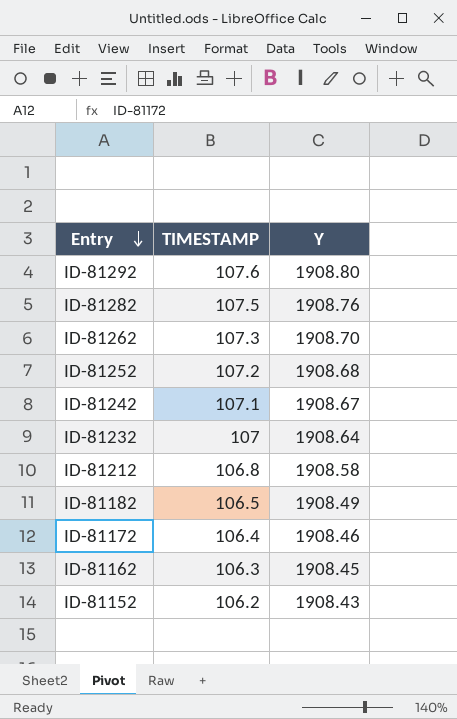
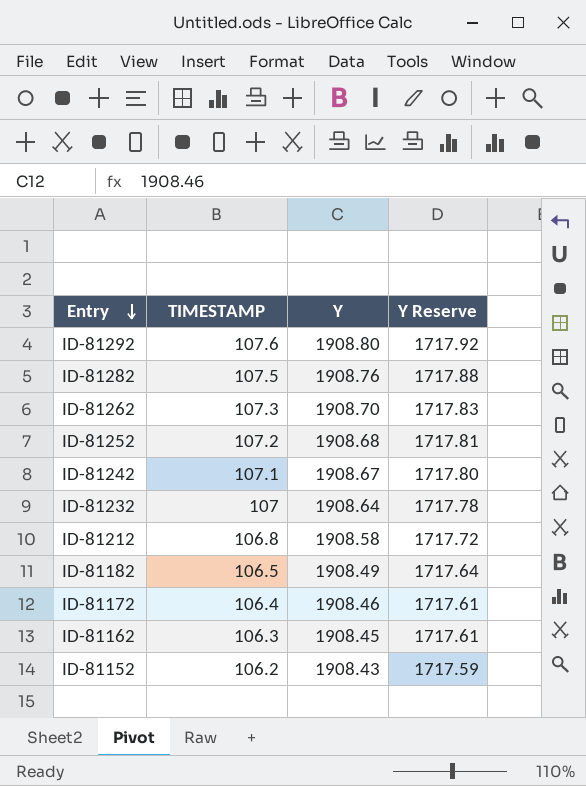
column Y Reserve | formula: none -> [Y] * 0.9

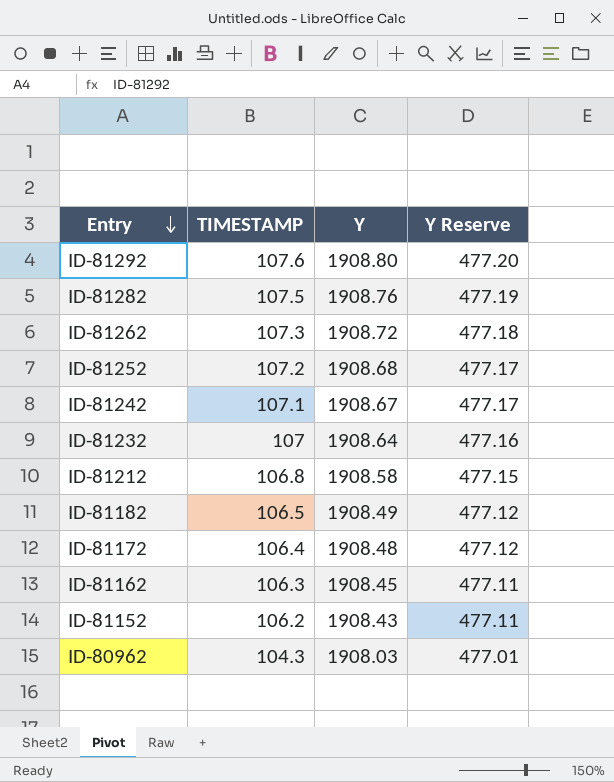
column Y Reserve | formula: [Y] * 0.9 -> [Y] * 0.25
ID-81262 | Y: 1908.70 -> 1908.72
ID-81172 | Y: 1908.46 -> 1908.48
row ID-80962: none -> 104.3 | 1908.03 | 477.01

